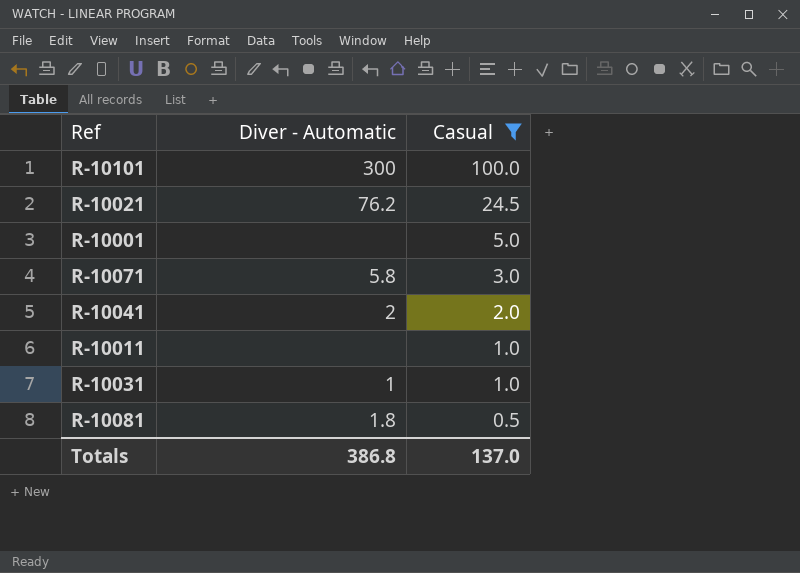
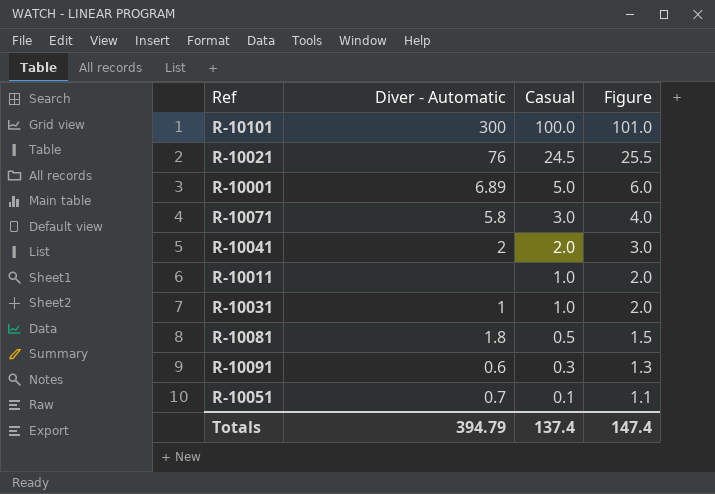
filter: Casual >= 0.5 -> none
column Figure | formula: none -> [Casual] + 1
R-10021 | Diver - Automatic: 76.2 -> 76
R-10001 | Diver - Automatic: none -> 6.89
Totals | Diver - Automatic: 386.8 -> 394.79
Totals | Casual: 137.0 -> 137.4

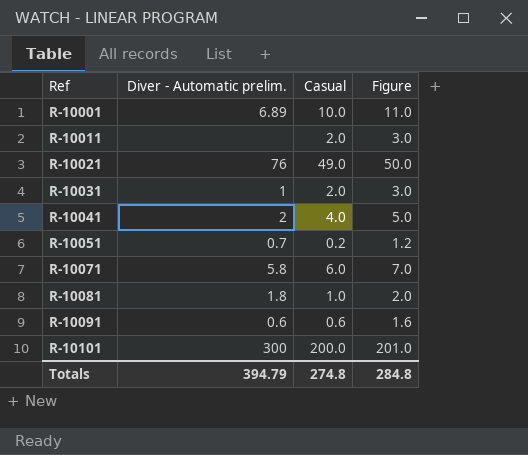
row order: Casual descending -> Ref ascending
column name: Diver - Automatic -> Diver - Automatic prelim.
R-10001 | Casual: 5.0 -> 10.0
R-10001 | Figure: 6.0 -> 11.0
R-10011 | Casual: 1.0 -> 2.0
R-10011 | Figure: 2.0 -> 3.0
R-10021 | Casual: 24.5 -> 49.0
R-10021 | Figure: 25.5 -> 50.0
R-10031 | Casual: 1.0 -> 2.0
R-10031 | Figure: 2.0 -> 3.0
R-10041 | Casual: 2.0 -> 4.0
R-10041 | Figure: 3.0 -> 5.0
R-10051 | Casual: 0.1 -> 0.2
R-10051 | Figure: 1.1 -> 1.2
R-10071 | Casual: 3.0 -> 6.0
R-10071 | Figure: 4.0 -> 7.0
R-10081 | Casual: 0.5 -> 1.0
R-10081 | Figure: 1.5 -> 2.0
R-10091 | Casual: 0.3 -> 0.6
R-10091 | Figure: 1.3 -> 1.6
R-10101 | Casual: 100.0 -> 200.0
R-10101 | Figure: 101.0 -> 201.0
Totals | Casual: 137.4 -> 274.8
Totals | Figure: 147.4 -> 284.8

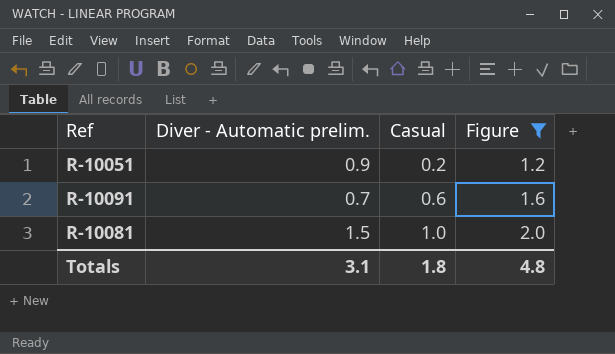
filter: none -> Figure <= 2.0
row order: Ref ascending -> Casual ascending
R-10051 | Diver - Automatic prelim.: 0.7 -> 0.9
R-10091 | Diver - Automatic prelim.: 0.6 -> 0.7
R-10081 | Diver - Automatic prelim.: 1.8 -> 1.5
Totals | Diver - Automatic prelim.: 394.79 -> 3.1
Totals | Casual: 274.8 -> 1.8
Totals | Figure: 284.8 -> 4.8

